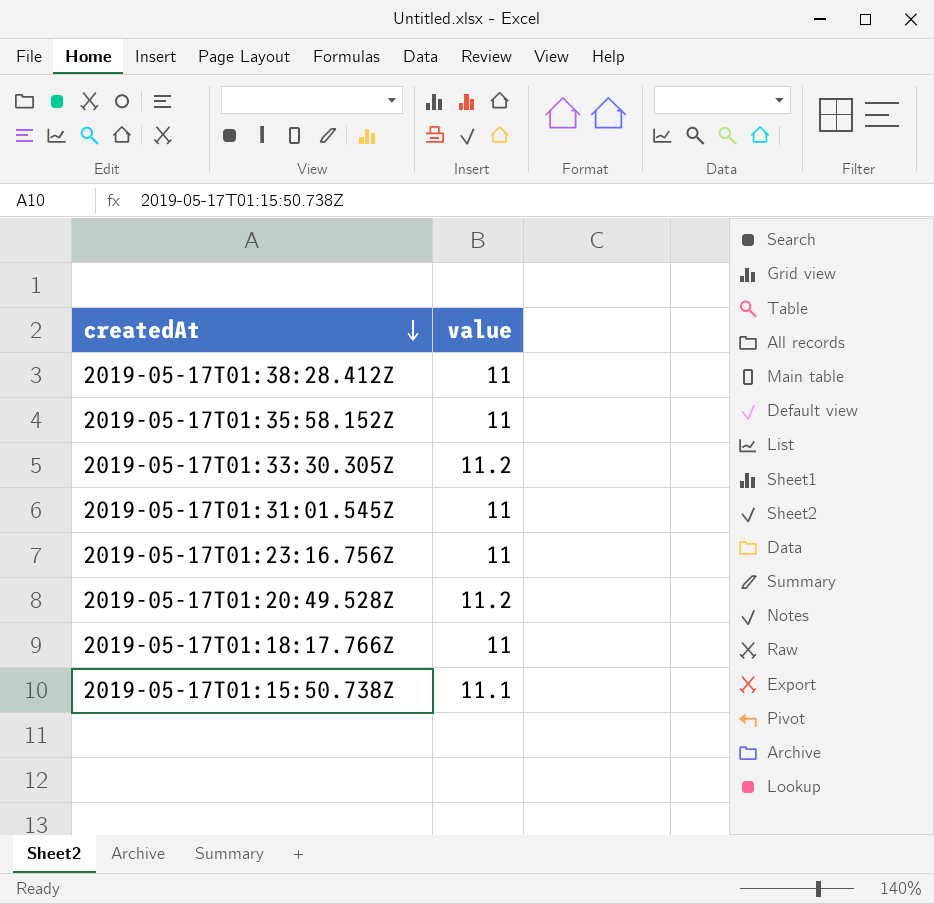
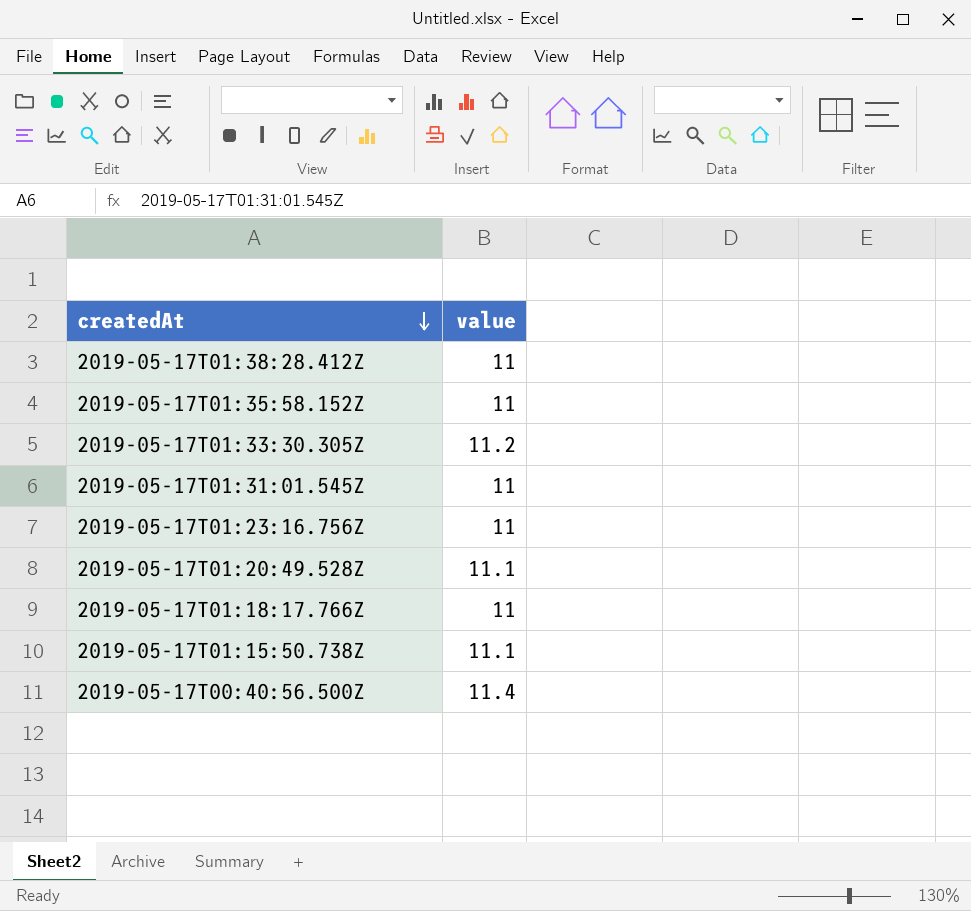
2019-05-17T01:20:49.528Z | value: 11.2 -> 11.1
row 2019-05-17T00:40:56.500Z: none -> 11.4

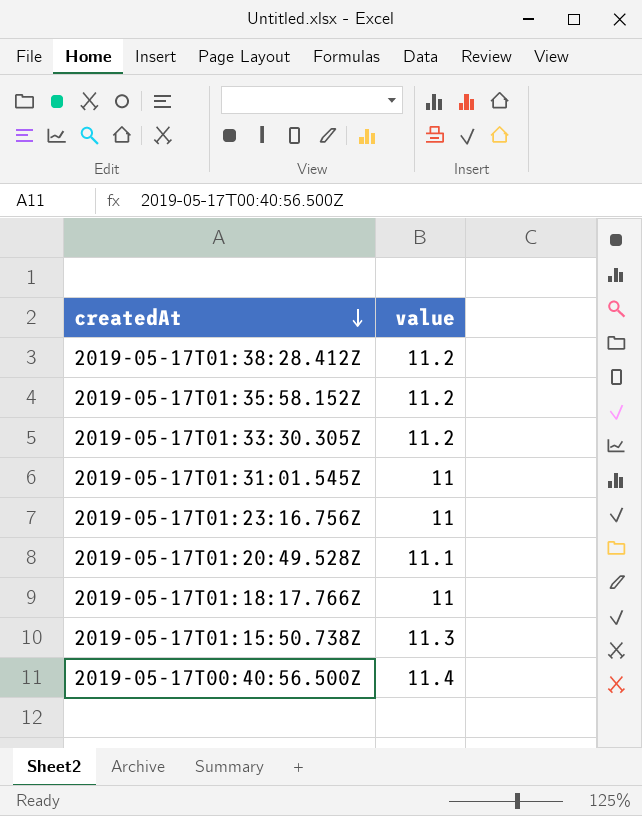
2019-05-17T01:38:28.412Z | value: 11 -> 11.2
2019-05-17T01:35:58.152Z | value: 11 -> 11.2
2019-05-17T01:15:50.738Z | value: 11.1 -> 11.3

